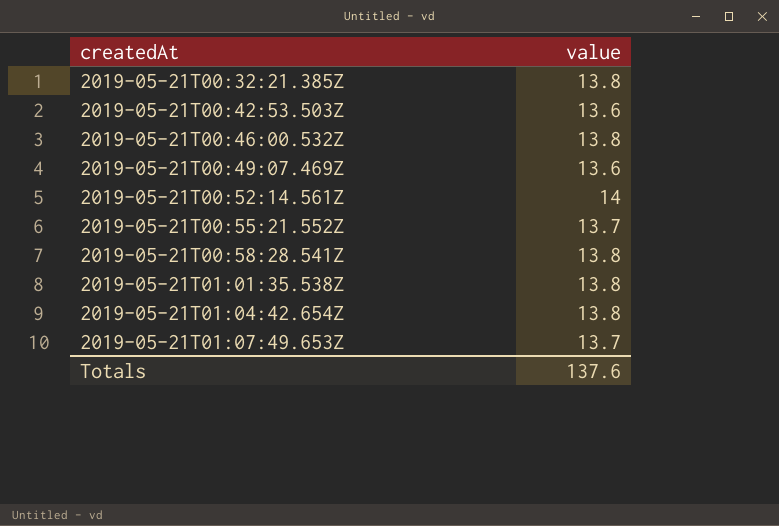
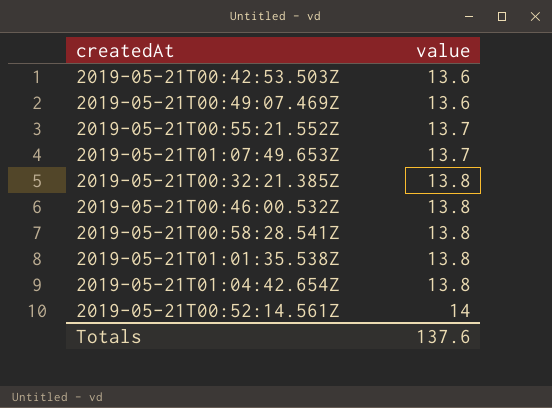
row order: createdAt ascending -> value ascending

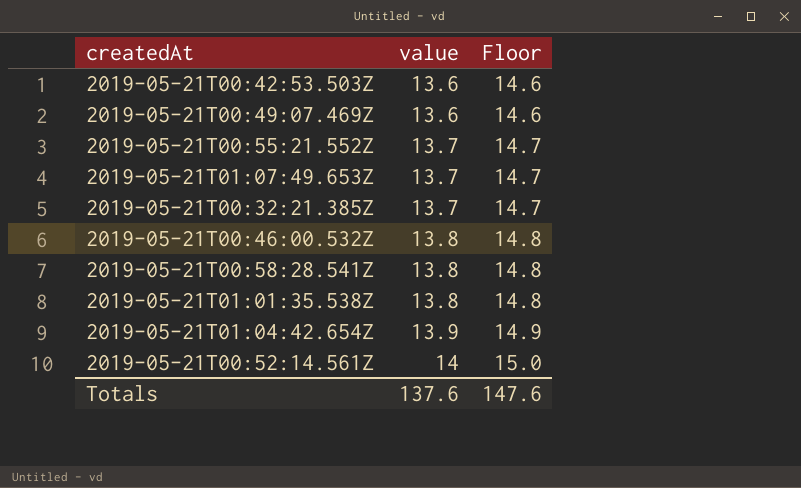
column Floor | formula: none -> [value] + 1
2019-05-21T00:32:21.385Z | value: 13.8 -> 13.7
2019-05-21T01:04:42.654Z | value: 13.8 -> 13.9

